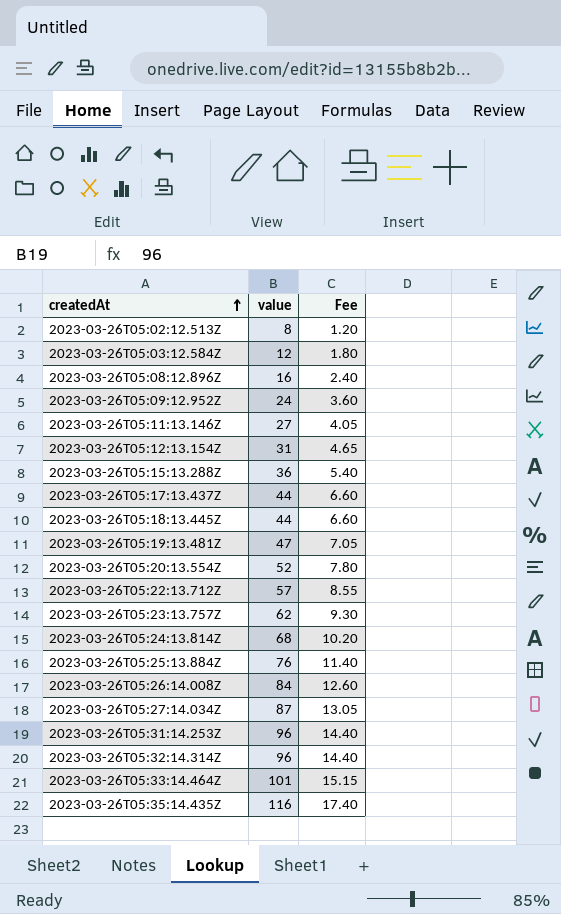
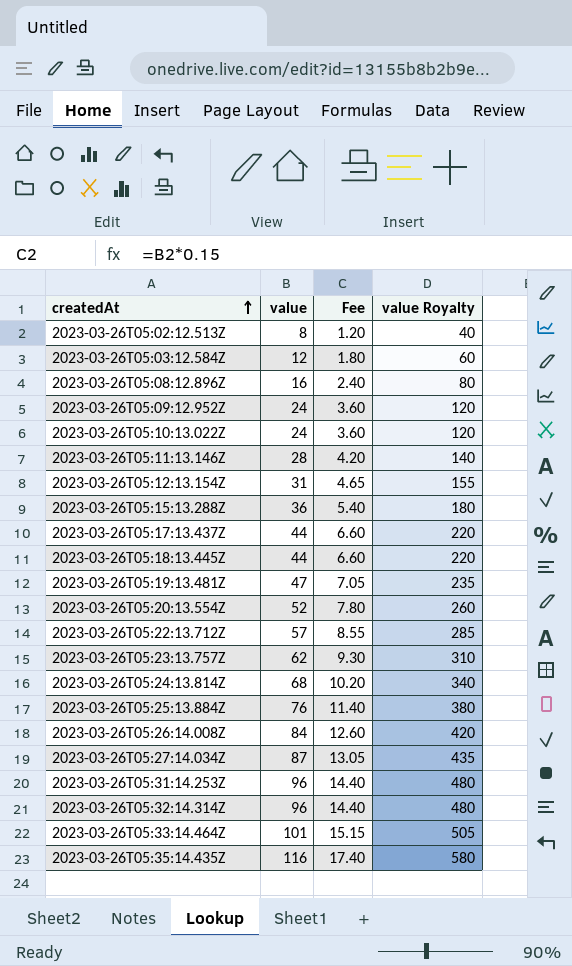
column value Royalty | formula: none -> [value] * 5
row 2023-03-26T05:10:13.022Z: none -> 24 | 3.60 | 120
2023-03-26T05:11:13.146Z | value: 27 -> 28
2023-03-26T05:11:13.146Z | Fee: 4.05 -> 4.20

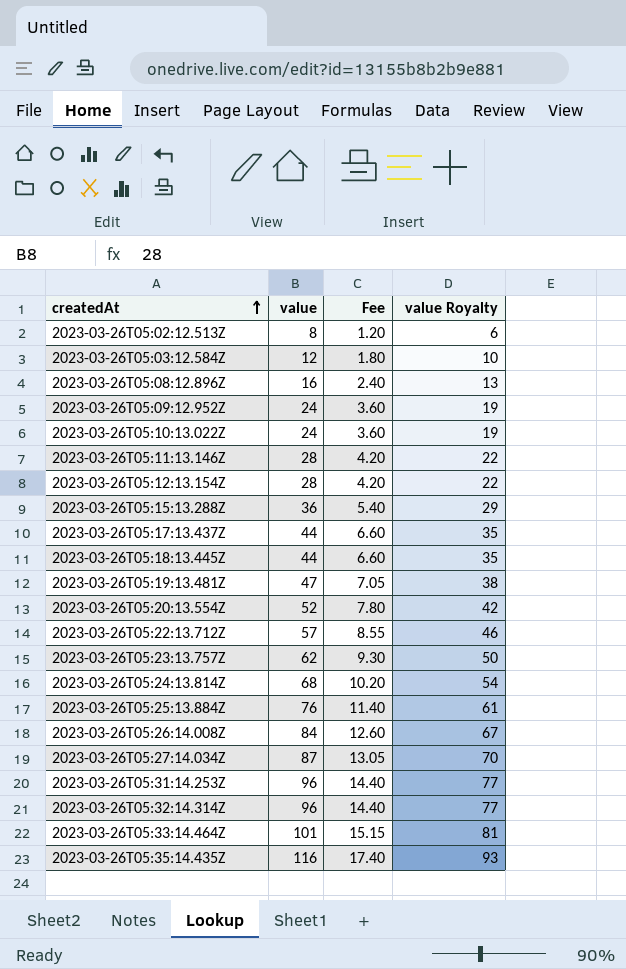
column value Royalty | formula: [value] * 5 -> [value] * 0.8
2023-03-26T05:12:13.154Z | value: 31 -> 28
2023-03-26T05:12:13.154Z | Fee: 4.65 -> 4.20

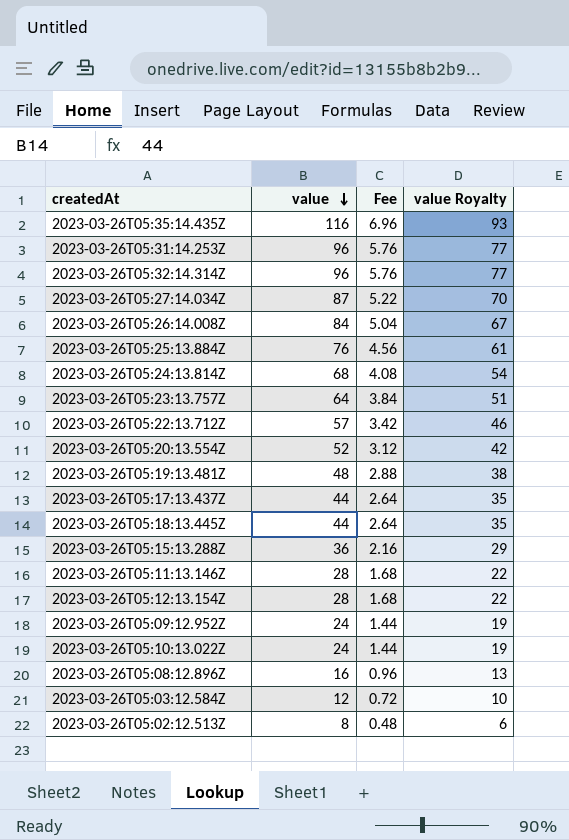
row order: createdAt ascending -> value descending
column Fee | formula: [value] * 0.15 -> [value] * 0.06
row 2023-03-26T05:33:14.464Z: 101 | 15.15 | 81 -> none
2023-03-26T05:23:13.757Z | value: 62 -> 64
2023-03-26T05:23:13.757Z | value Royalty: 50 -> 51
2023-03-26T05:19:13.481Z | value: 47 -> 48

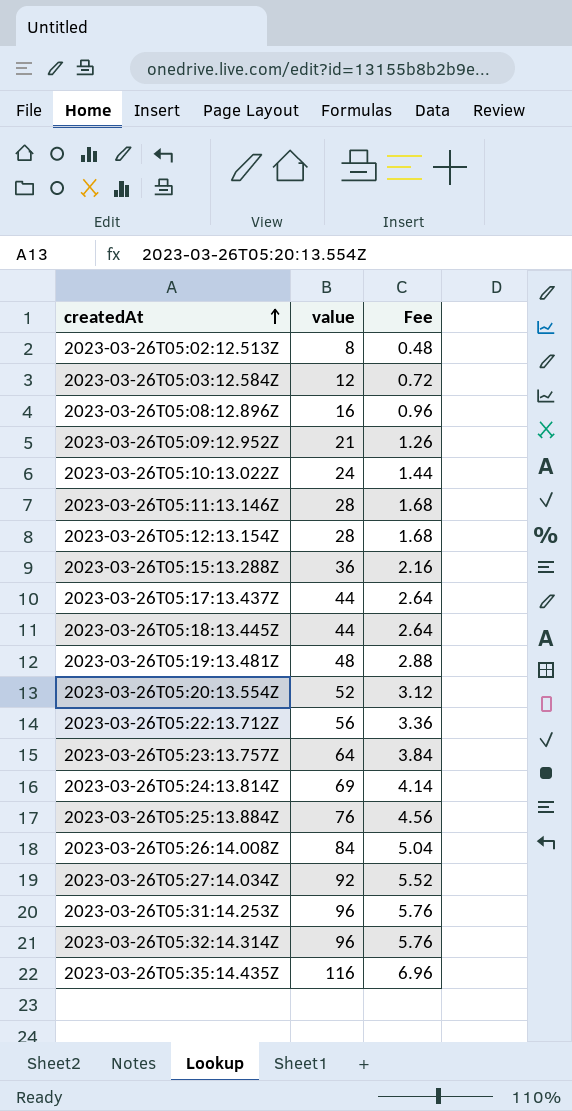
row order: value descending -> createdAt ascending
column value Royalty | formula: [value] * 0.8 -> none
2023-03-26T05:09:12.952Z | value: 24 -> 21
2023-03-26T05:09:12.952Z | Fee: 1.44 -> 1.26
2023-03-26T05:22:13.712Z | value: 57 -> 56
2023-03-26T05:22:13.712Z | Fee: 3.42 -> 3.36
2023-03-26T05:24:13.814Z | value: 68 -> 69
2023-03-26T05:24:13.814Z | Fee: 4.08 -> 4.14
2023-03-26T05:27:14.034Z | value: 87 -> 92
2023-03-26T05:27:14.034Z | Fee: 5.22 -> 5.52

